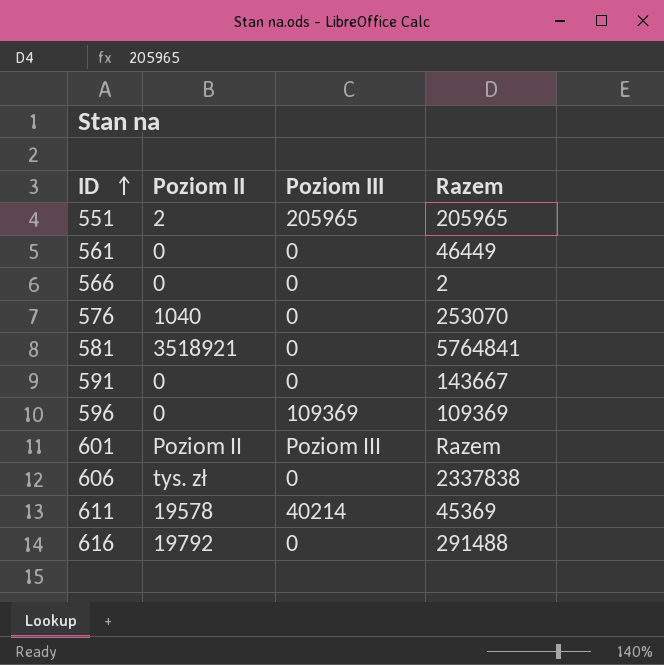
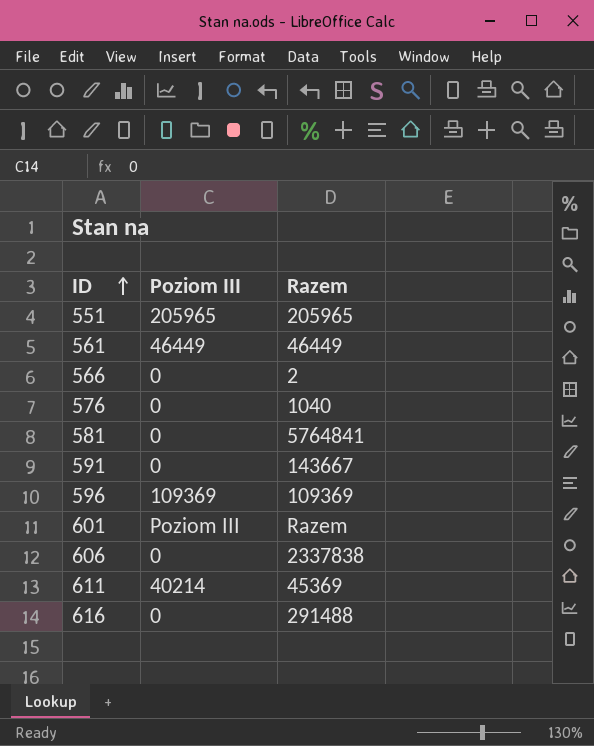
column Poziom II | position: 2 -> none
561 | Poziom III: 0 -> 46449
576 | Razem: 253070 -> 1040

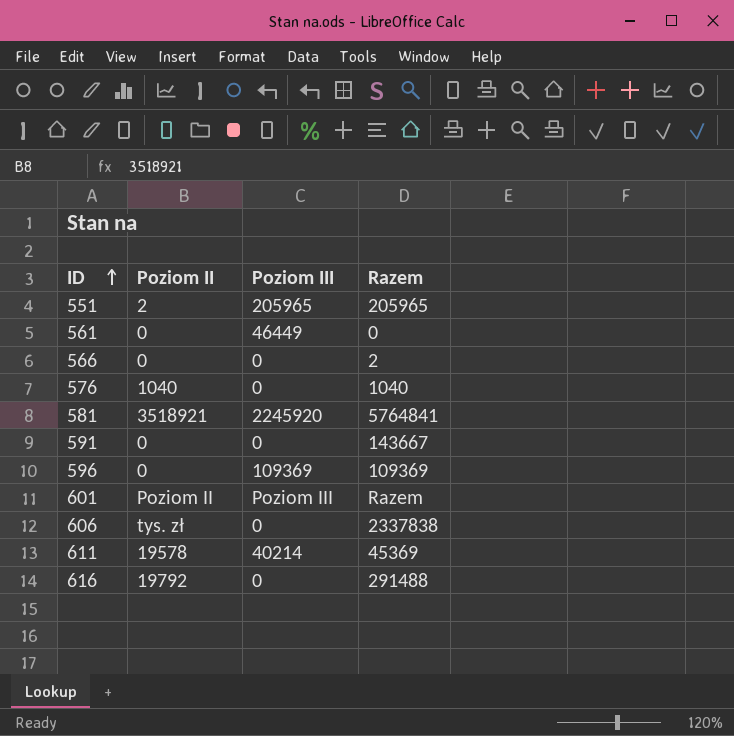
column Poziom II | position: none -> 2
561 | Razem: 46449 -> 0
581 | Poziom III: 0 -> 2245920

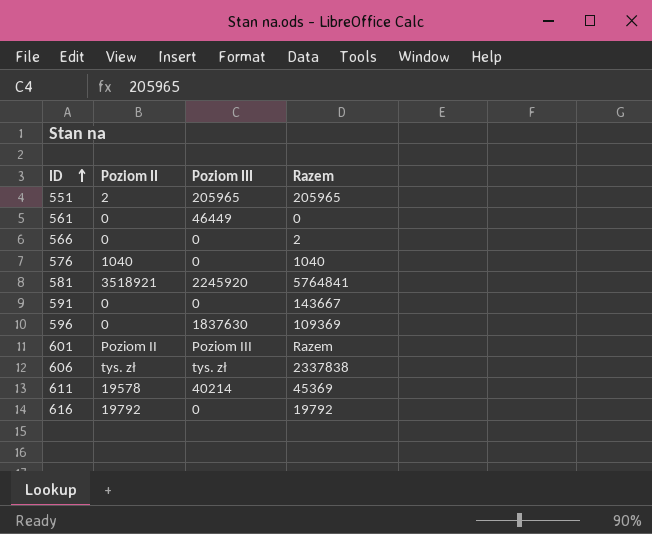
596 | Poziom III: 109369 -> 1837630
606 | Poziom III: 0 -> tys. zł
616 | Razem: 291488 -> 19792

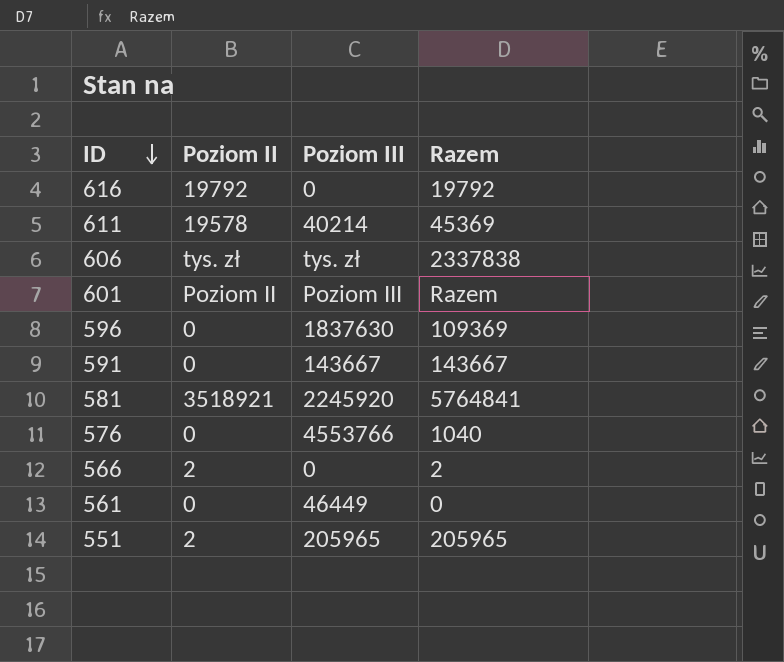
row order: ID ascending -> ID descending
591 | Poziom III: 0 -> 143667
576 | Poziom II: 1040 -> 0
576 | Poziom III: 0 -> 4553766
566 | Poziom II: 0 -> 2

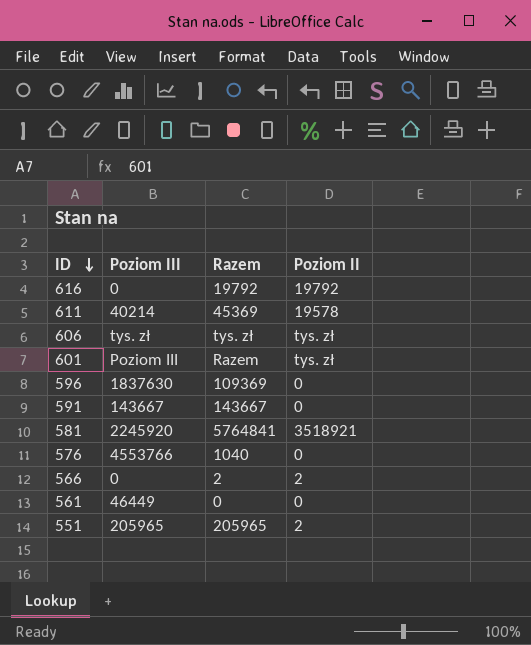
column Poziom II | position: 2 -> 4
606 | Razem: 2337838 -> tys. zł
601 | Poziom II: Poziom II -> tys. zł

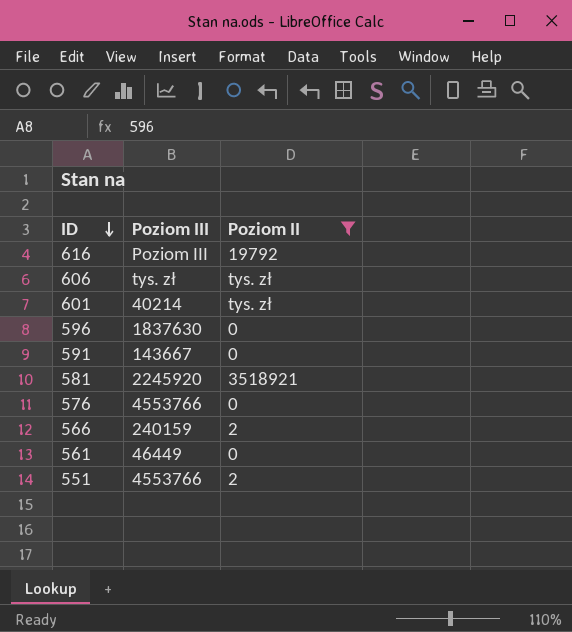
filter: none -> Poziom II != 19578
column Razem | position: 3 -> none
616 | Poziom III: 0 -> Poziom III
601 | Poziom III: Poziom III -> 40214
566 | Poziom III: 0 -> 240159
551 | Poziom III: 205965 -> 4553766

